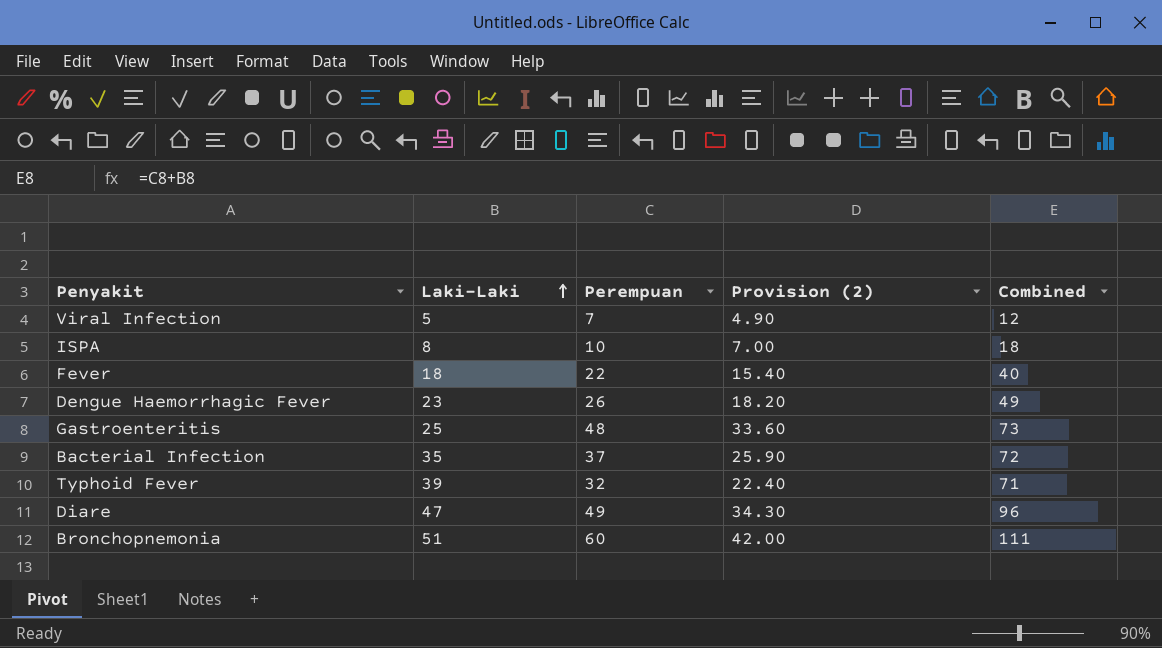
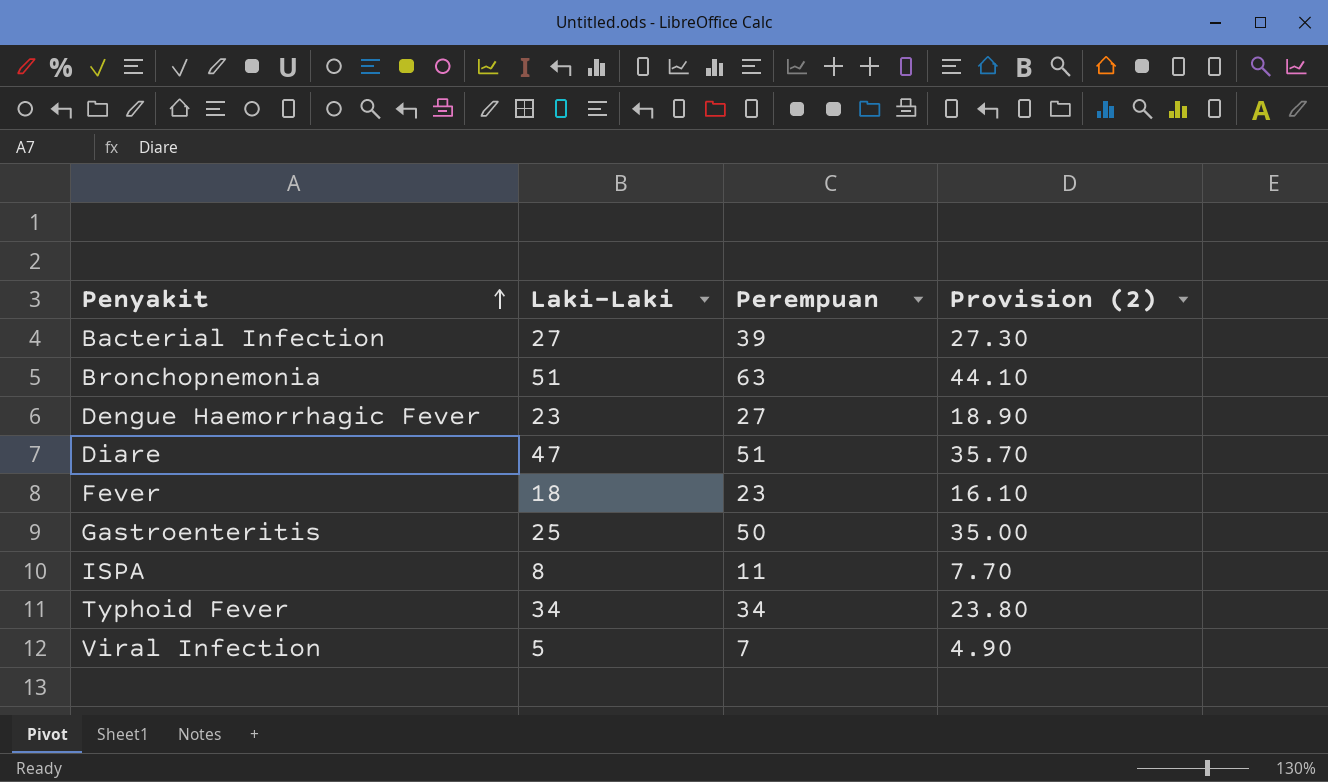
row order: Laki-Laki ascending -> Penyakit ascending
column Combined | formula: [Laki-Laki] + [Perempuan] -> none
Bacterial Infection | Laki-Laki: 35 -> 27
Bacterial Infection | Perempuan: 37 -> 39
Bacterial Infection | Provision (2): 25.90 -> 27.30
Bronchopnemonia | Perempuan: 60 -> 63
Bronchopnemonia | Provision (2): 42.00 -> 44.10
Dengue Haemorrhagic Fever | Perempuan: 26 -> 27
Dengue Haemorrhagic Fever | Provision (2): 18.20 -> 18.90
Diare | Perempuan: 49 -> 51
Diare | Provision (2): 34.30 -> 35.70
Fever | Perempuan: 22 -> 23
Fever | Provision (2): 15.40 -> 16.10
Gastroenteritis | Perempuan: 48 -> 50
Gastroenteritis | Provision (2): 33.60 -> 35.00
ISPA | Perempuan: 10 -> 11
ISPA | Provision (2): 7.00 -> 7.70
Typhoid Fever | Laki-Laki: 39 -> 34
Typhoid Fever | Perempuan: 32 -> 34
Typhoid Fever | Provision (2): 22.40 -> 23.80

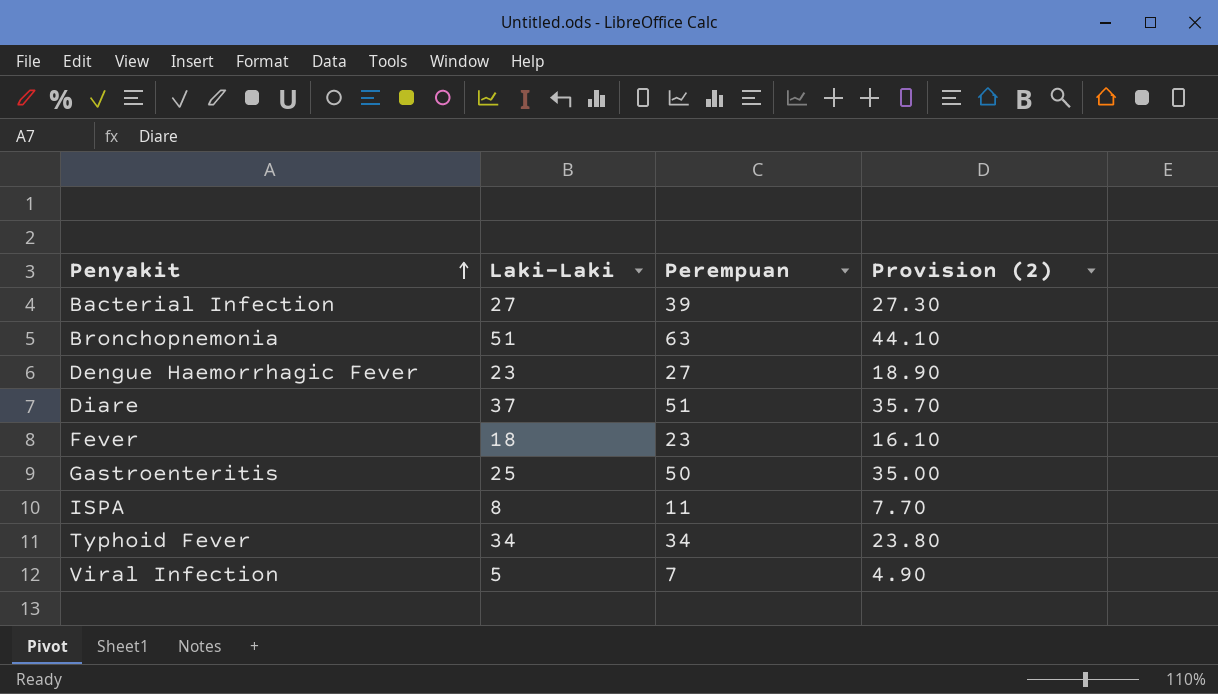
Diare | Laki-Laki: 47 -> 37

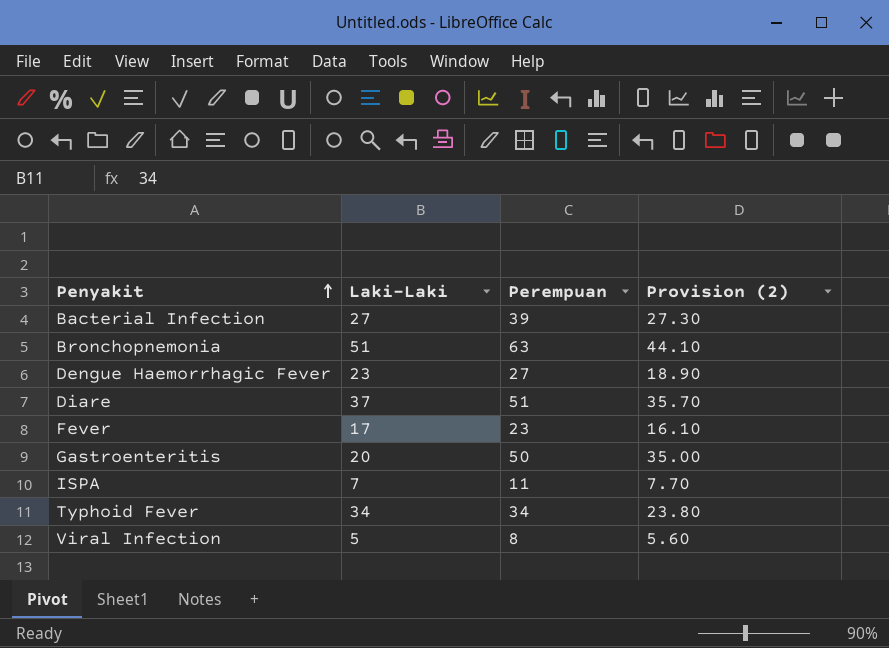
Fever | Laki-Laki: 18 -> 17
Gastroenteritis | Laki-Laki: 25 -> 20
ISPA | Laki-Laki: 8 -> 7
Viral Infection | Perempuan: 7 -> 8
Viral Infection | Provision (2): 4.90 -> 5.60

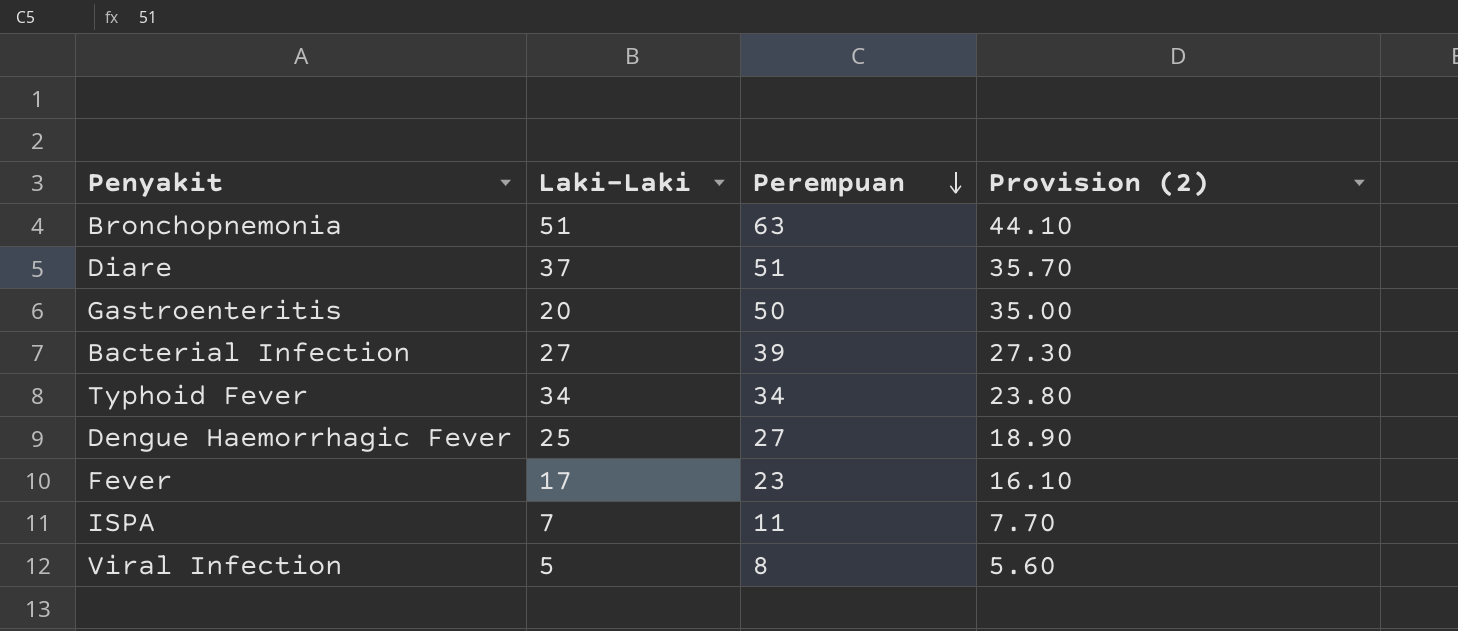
row order: Penyakit ascending -> Perempuan descending
Dengue Haemorrhagic Fever | Laki-Laki: 23 -> 25

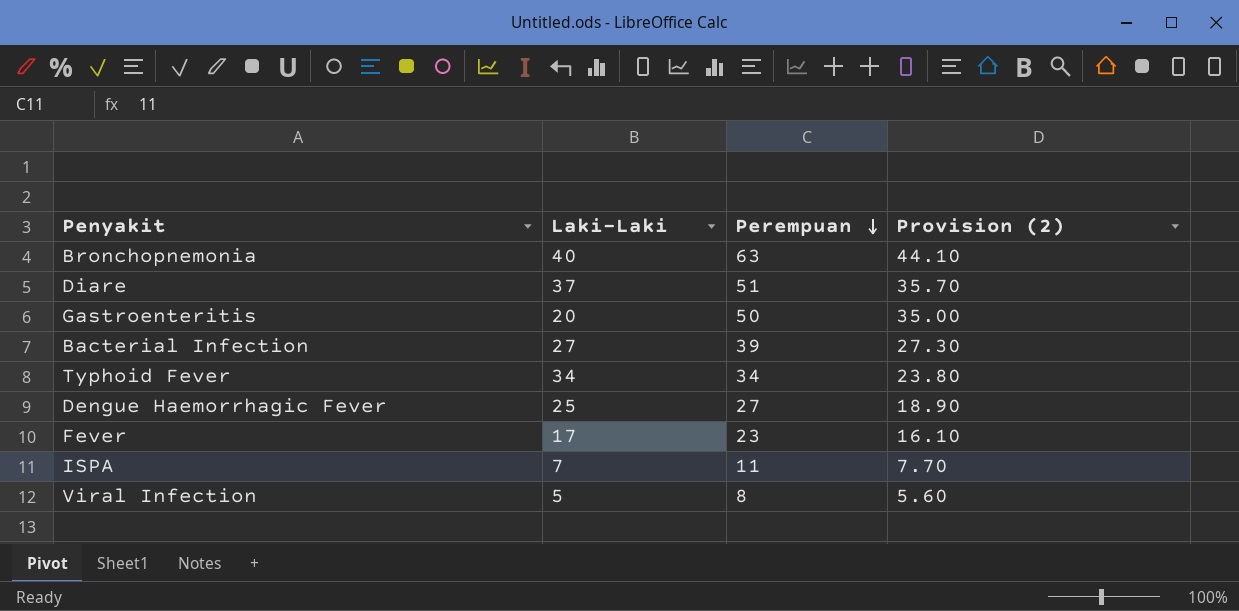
Bronchopnemonia | Laki-Laki: 51 -> 40

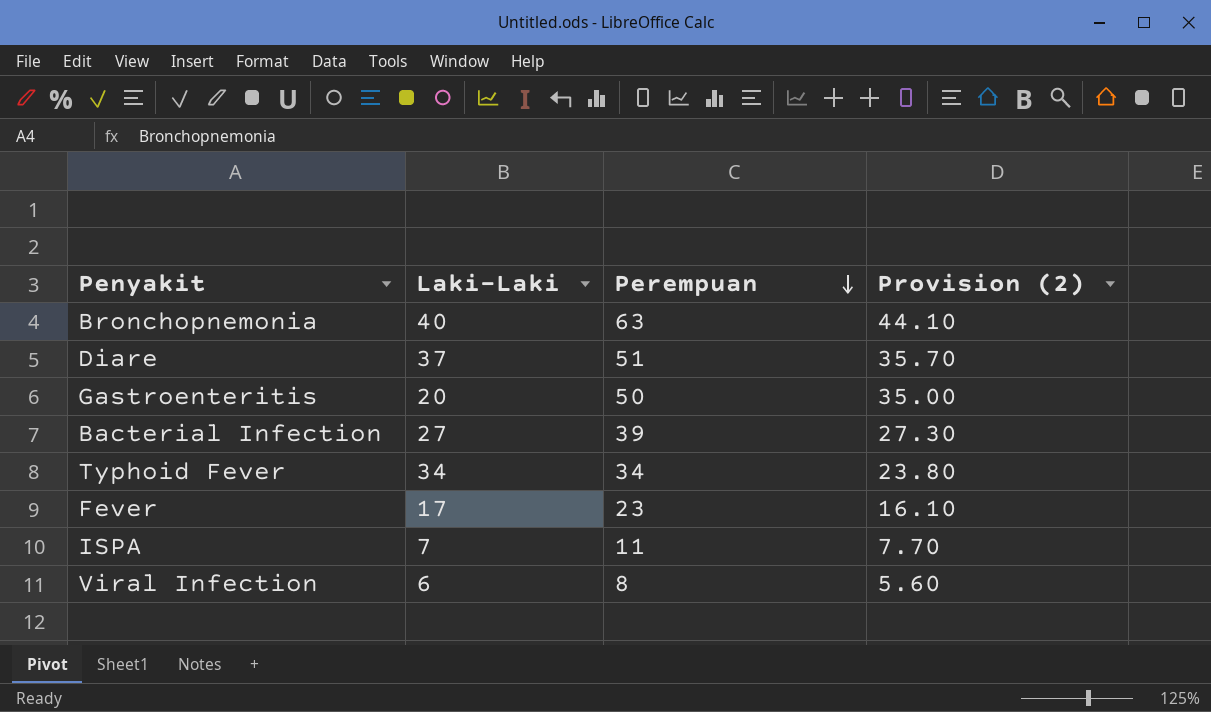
row Dengue Haemorrhagic Fever: 25 | 27 | 18.90 -> none
Viral Infection | Laki-Laki: 5 -> 6

